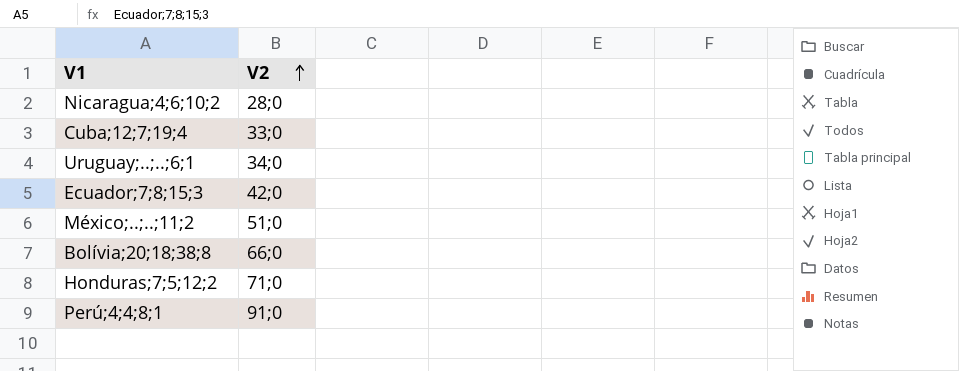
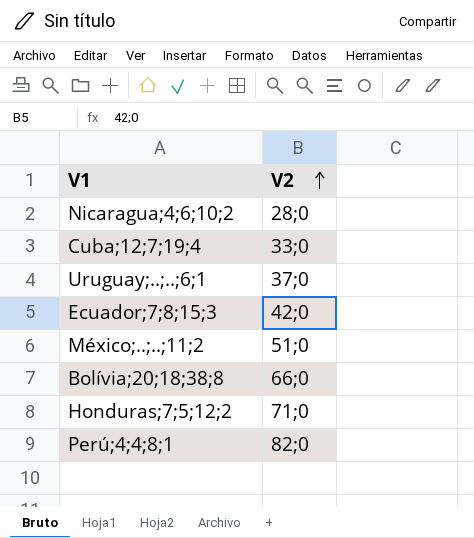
Uruguay;..;..;6;1 | V2: 34;0 -> 37;0
Perú;4;4;8;1 | V2: 91;0 -> 82;0

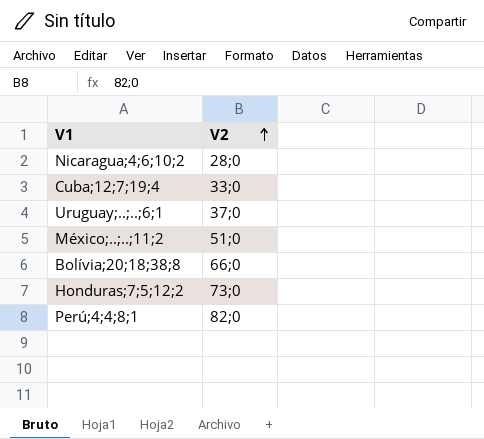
row Ecuador;7;8;15;3: 42;0 -> none
Honduras;7;5;12;2 | V2: 71;0 -> 73;0

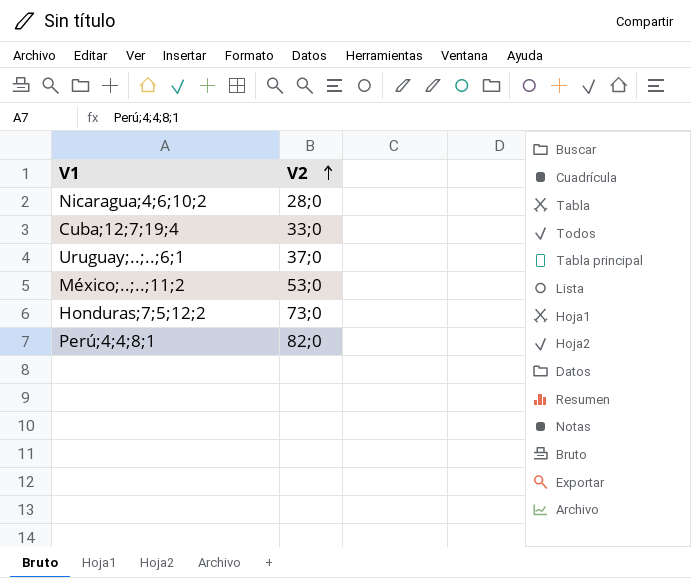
row Bolívia;20;18;38;8: 66;0 -> none
México;..;..;11;2 | V2: 51;0 -> 53;0

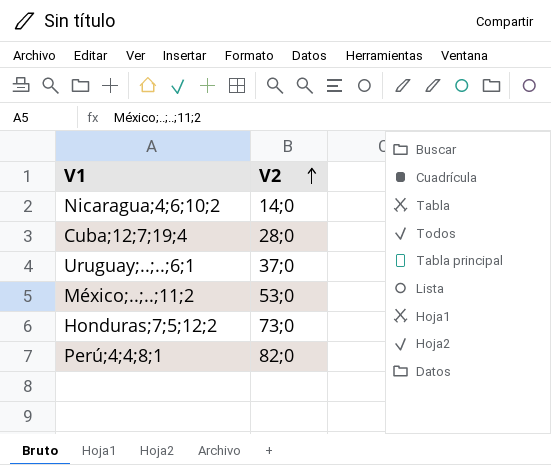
Nicaragua;4;6;10;2 | V2: 28;0 -> 14;0
Cuba;12;7;19;4 | V2: 33;0 -> 28;0

